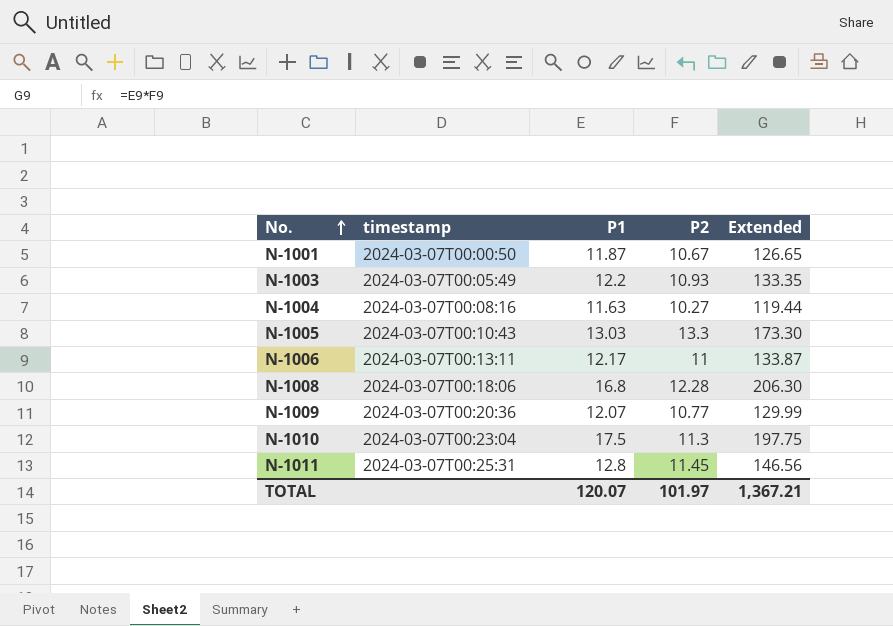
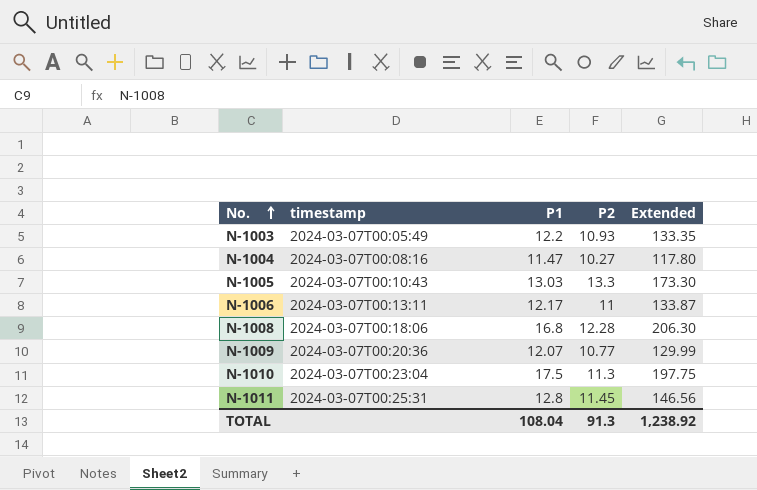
row N-1001: 2024-03-07T00:00:50 | 11.87 | 10.67 | 126.65 -> none
N-1004 | P1: 11.63 -> 11.47
N-1004 | Extended: 119.44 -> 117.80
TOTAL | P1: 120.07 -> 108.04
TOTAL | P2: 101.97 -> 91.3
TOTAL | Extended: 1,367.21 -> 1,238.92

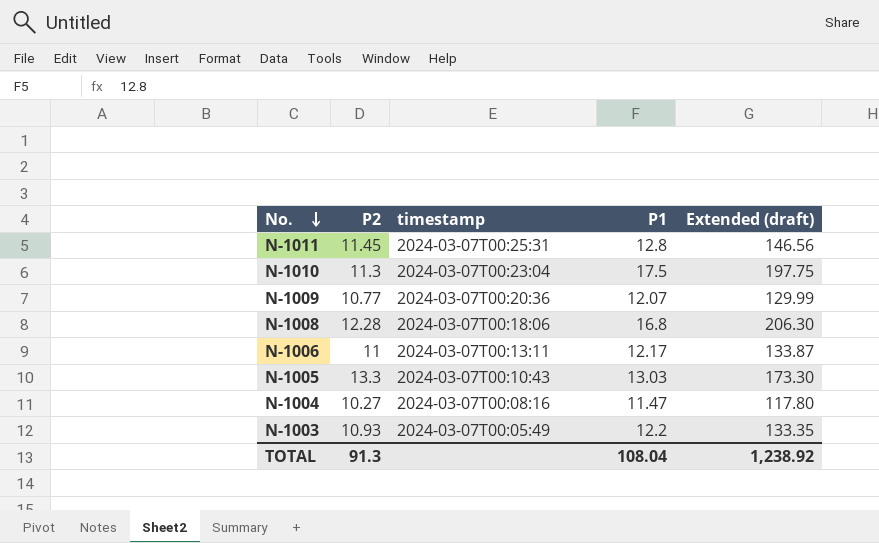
row order: No. ascending -> No. descending
column P2 | position: 4 -> 2
column name: Extended -> Extended (draft)

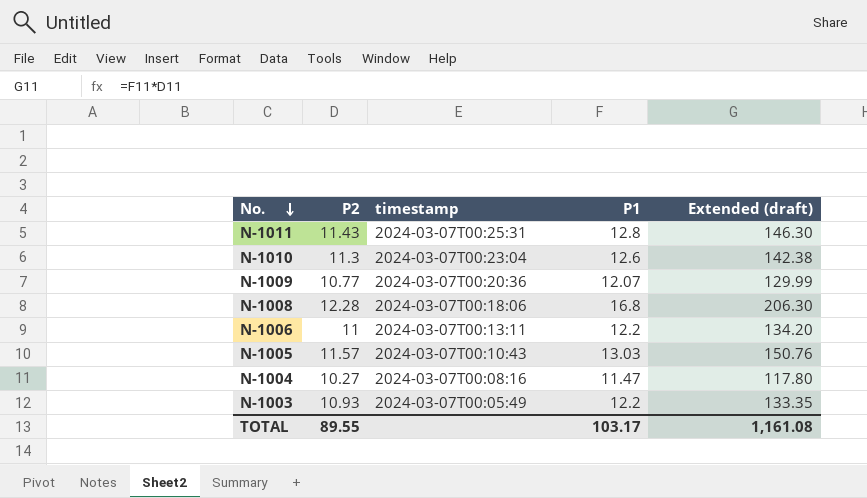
N-1011 | P2: 11.45 -> 11.43
N-1011 | Extended (draft): 146.56 -> 146.30
N-1010 | P1: 17.5 -> 12.6
N-1010 | Extended (draft): 197.75 -> 142.38
N-1006 | P1: 12.17 -> 12.2
N-1006 | Extended (draft): 133.87 -> 134.20
N-1005 | P2: 13.3 -> 11.57
N-1005 | Extended (draft): 173.30 -> 150.76
TOTAL | P2: 91.3 -> 89.55
TOTAL | P1: 108.04 -> 103.17
TOTAL | Extended (draft): 1,238.92 -> 1,161.08

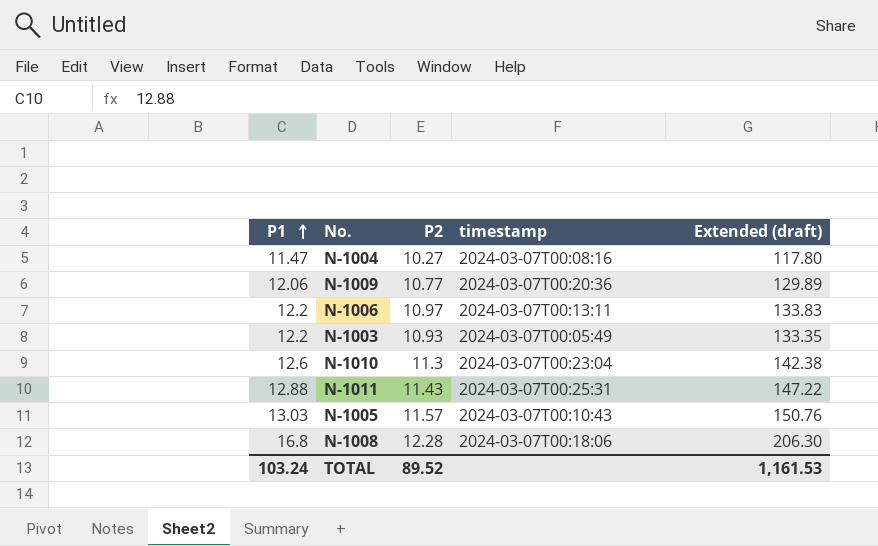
row order: No. descending -> P1 ascending
column P1 | position: 4 -> 1
N-1009 | P1: 12.07 -> 12.06
N-1009 | Extended (draft): 129.99 -> 129.89
N-1006 | P2: 11 -> 10.97
N-1006 | Extended (draft): 134.20 -> 133.83
N-1011 | P1: 12.8 -> 12.88
N-1011 | Extended (draft): 146.30 -> 147.22
TOTAL | P1: 103.17 -> 103.24
TOTAL | P2: 89.55 -> 89.52
TOTAL | Extended (draft): 1,161.08 -> 1,161.53

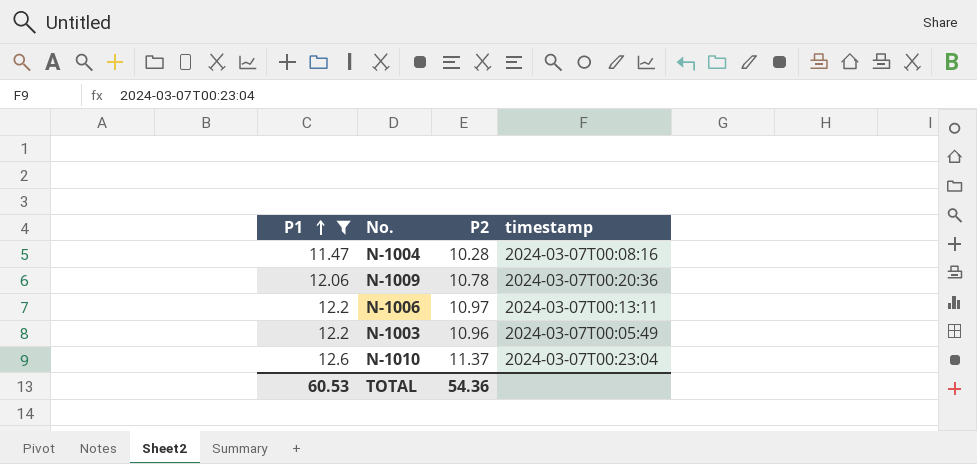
filter: none -> P1 <= 12.6
column Extended (draft) | formula: [P1] * [P2] -> none
N-1004 | P2: 10.27 -> 10.28
N-1009 | P2: 10.77 -> 10.78
N-1003 | P2: 10.93 -> 10.96
N-1010 | P2: 11.3 -> 11.37
TOTAL | P1: 103.24 -> 60.53
TOTAL | P2: 89.52 -> 54.36

